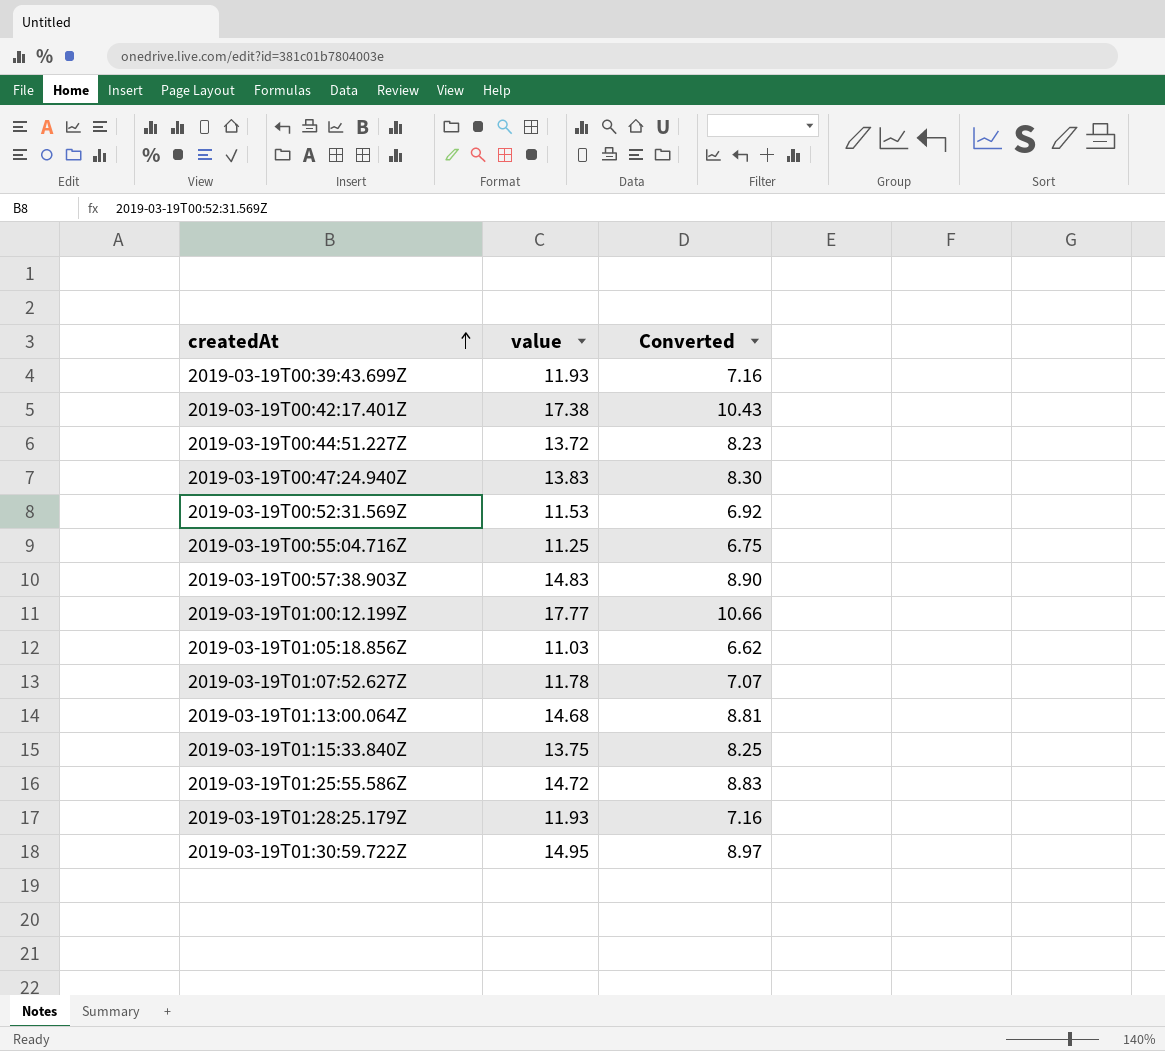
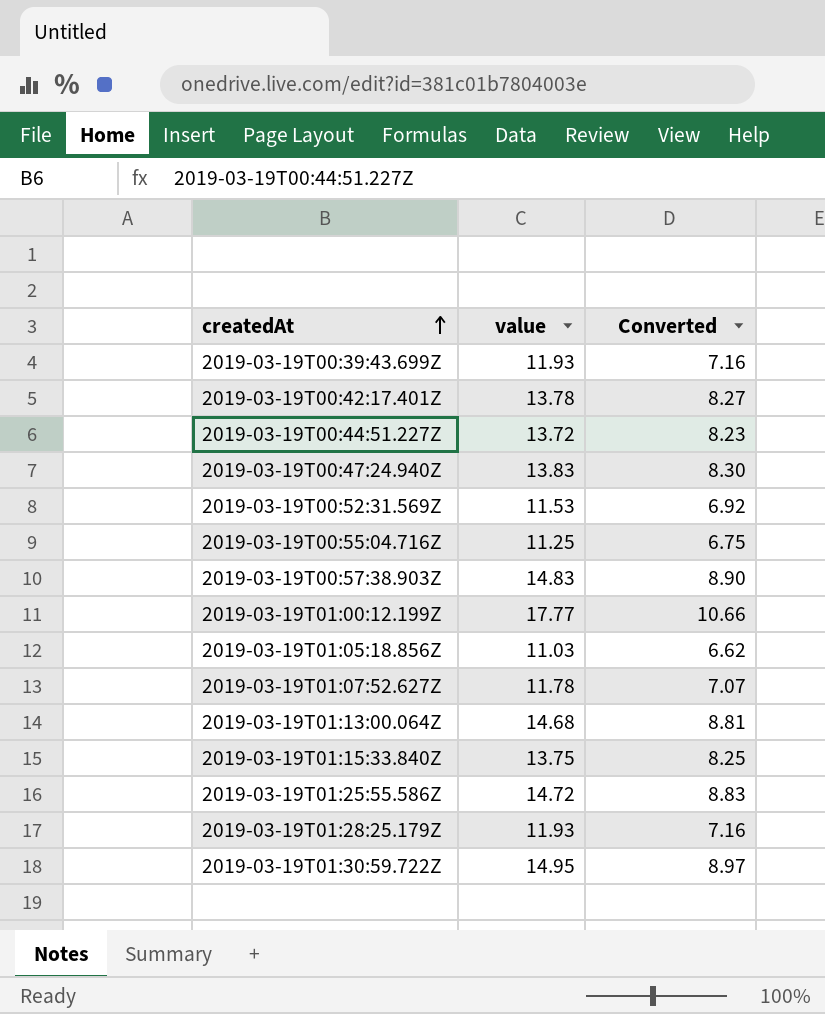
2019-03-19T00:42:17.401Z | value: 17.38 -> 13.78
2019-03-19T00:42:17.401Z | Converted: 10.43 -> 8.27

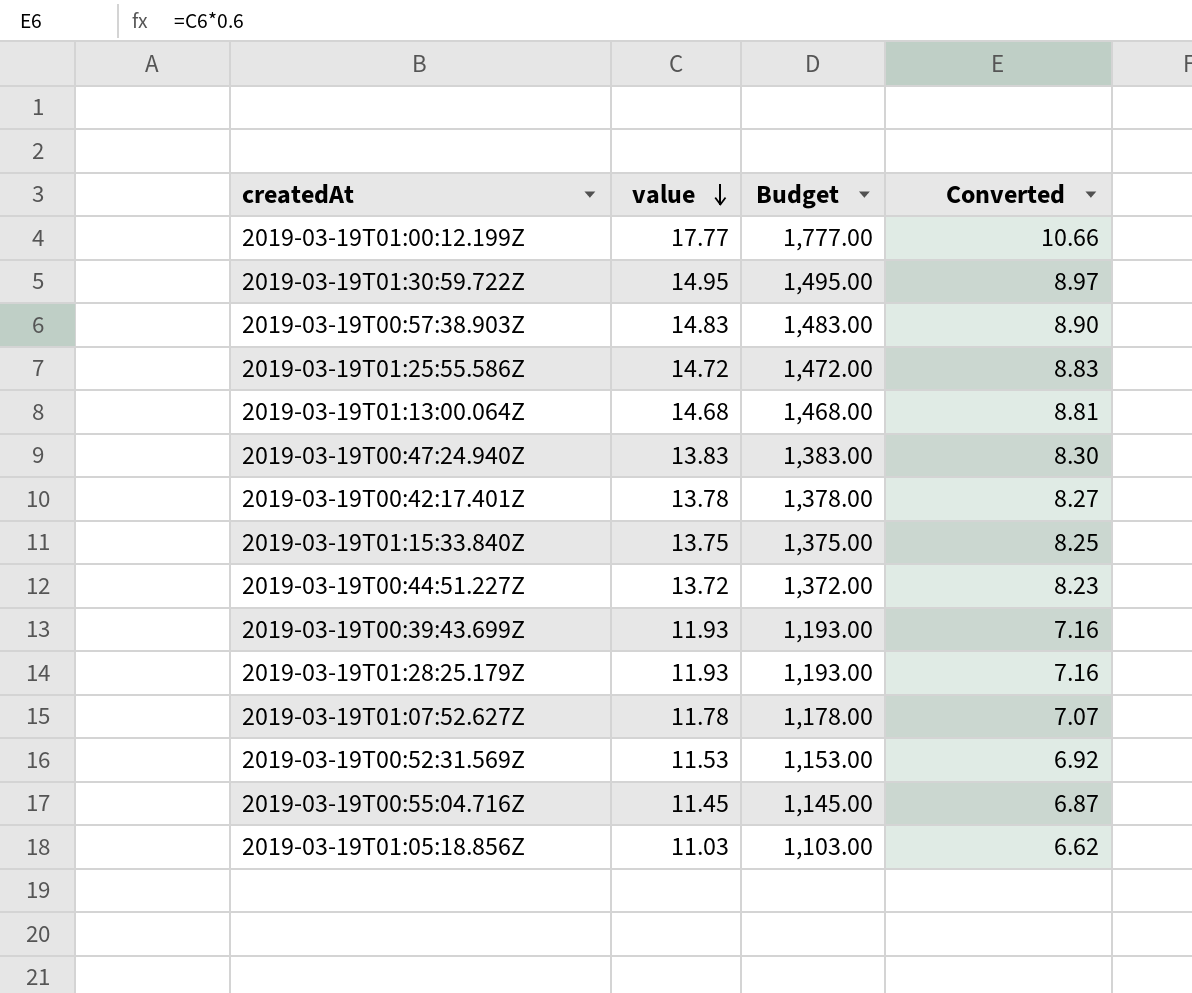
row order: createdAt ascending -> value descending
column Budget | formula: none -> [value] * 100
2019-03-19T00:55:04.716Z | value: 11.25 -> 11.45
2019-03-19T00:55:04.716Z | Converted: 6.75 -> 6.87

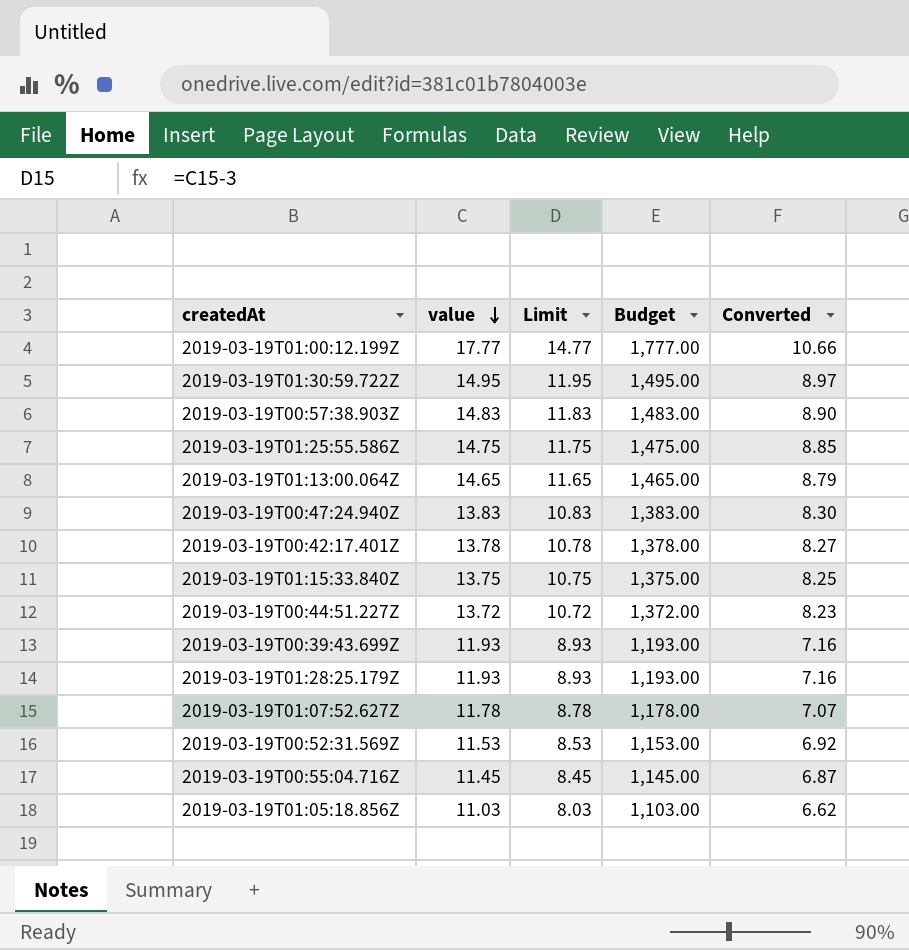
column Limit | formula: none -> [value] - 3
2019-03-19T01:25:55.586Z | value: 14.72 -> 14.75
2019-03-19T01:25:55.586Z | Budget: 1,472.00 -> 1,475.00
2019-03-19T01:25:55.586Z | Converted: 8.83 -> 8.85
2019-03-19T01:13:00.064Z | value: 14.68 -> 14.65
2019-03-19T01:13:00.064Z | Budget: 1,468.00 -> 1,465.00
2019-03-19T01:13:00.064Z | Converted: 8.81 -> 8.79

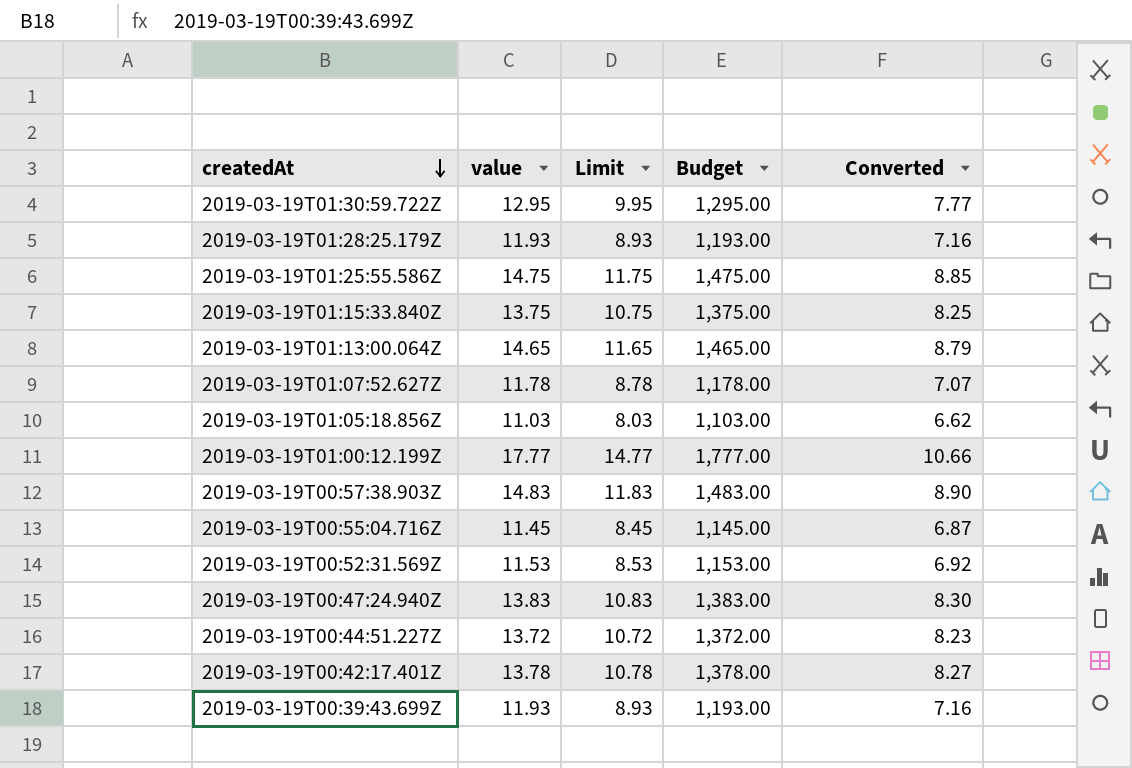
row order: value descending -> createdAt descending
2019-03-19T01:30:59.722Z | value: 14.95 -> 12.95
2019-03-19T01:30:59.722Z | Limit: 11.95 -> 9.95
2019-03-19T01:30:59.722Z | Budget: 1,495.00 -> 1,295.00
2019-03-19T01:30:59.722Z | Converted: 8.97 -> 7.77

